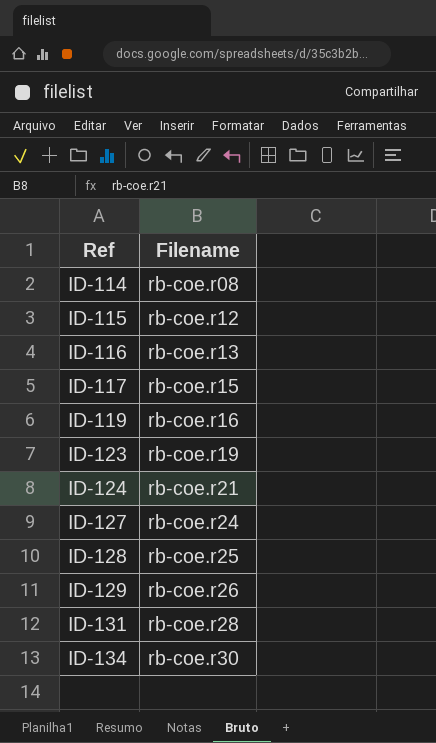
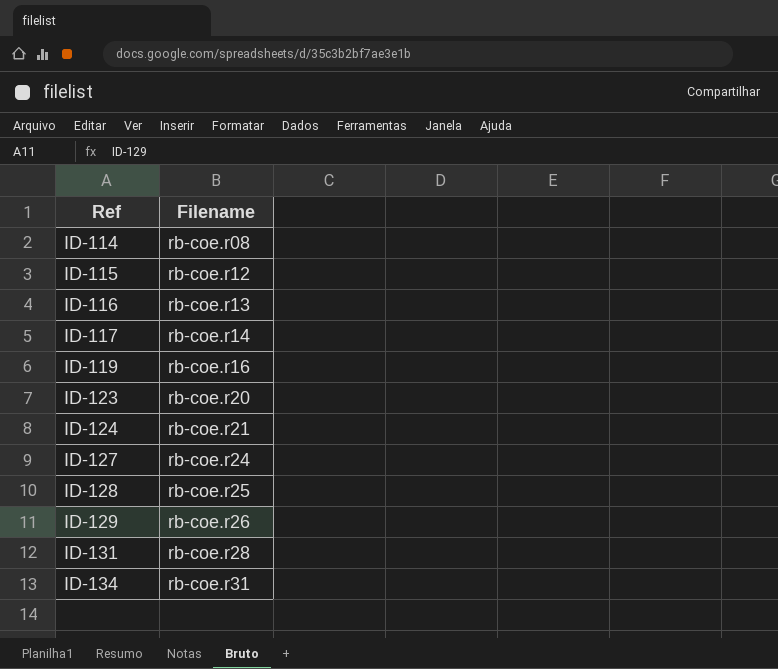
ID-117 | Filename: rb-coe.r15 -> rb-coe.r14
ID-123 | Filename: rb-coe.r19 -> rb-coe.r20
ID-134 | Filename: rb-coe.r30 -> rb-coe.r31

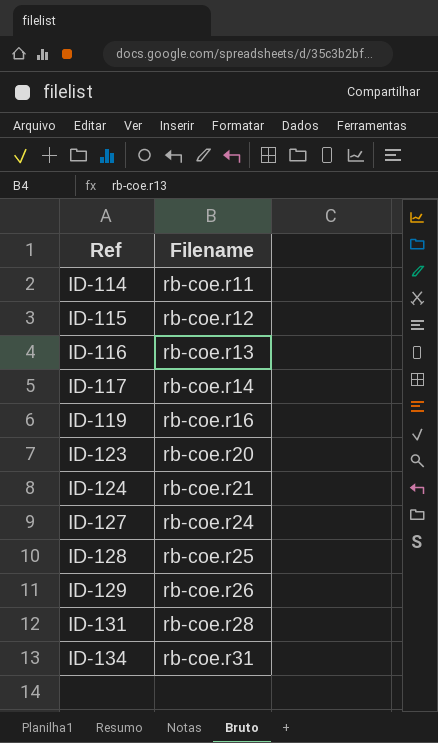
ID-114 | Filename: rb-coe.r08 -> rb-coe.r11

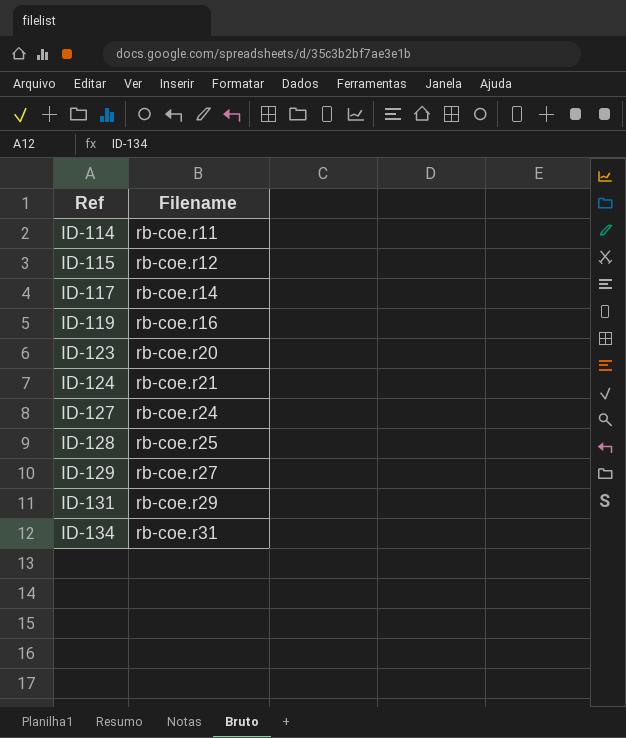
row ID-116: rb-coe.r13 -> none
ID-129 | Filename: rb-coe.r26 -> rb-coe.r27
ID-131 | Filename: rb-coe.r28 -> rb-coe.r29

